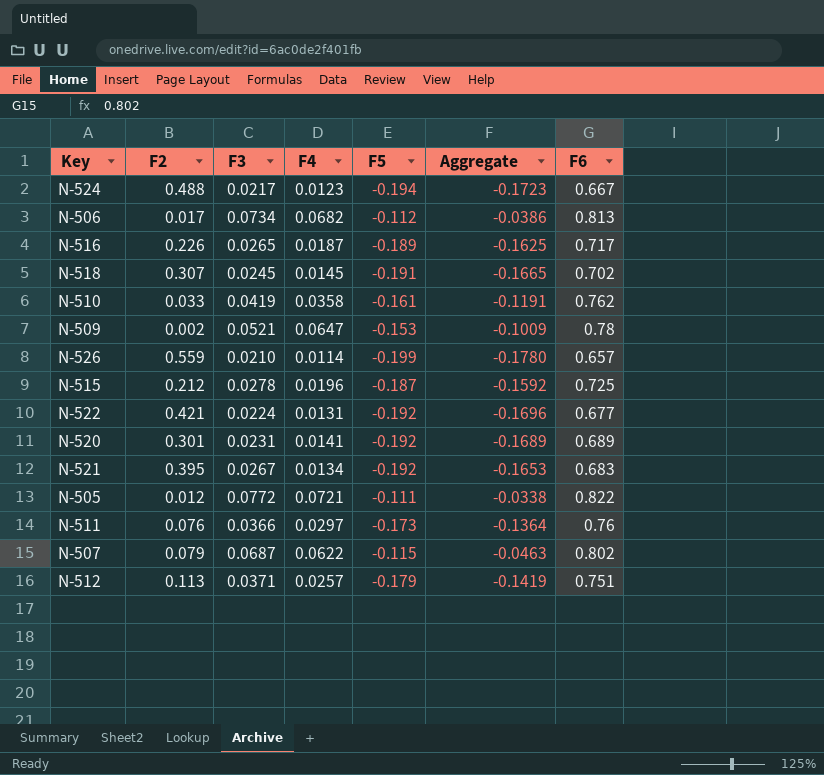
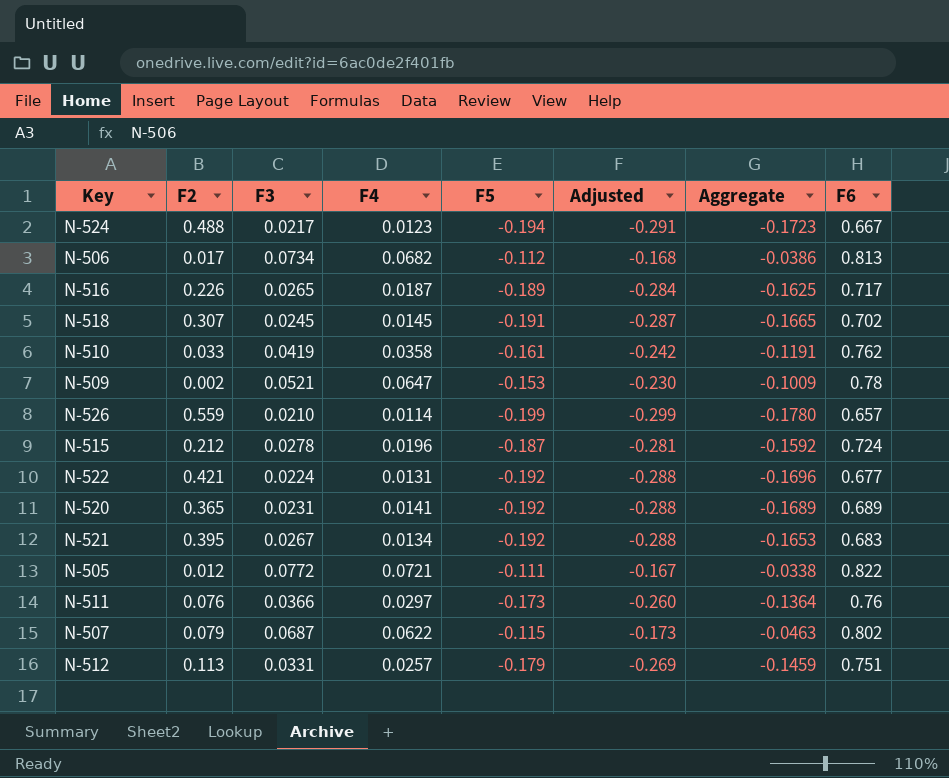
column Adjusted | formula: none -> [F5] * 1.5
N-515 | F6: 0.725 -> 0.724
N-520 | F2: 0.301 -> 0.365
N-512 | F3: 0.0371 -> 0.0331
N-512 | Aggregate: -0.1419 -> -0.1459

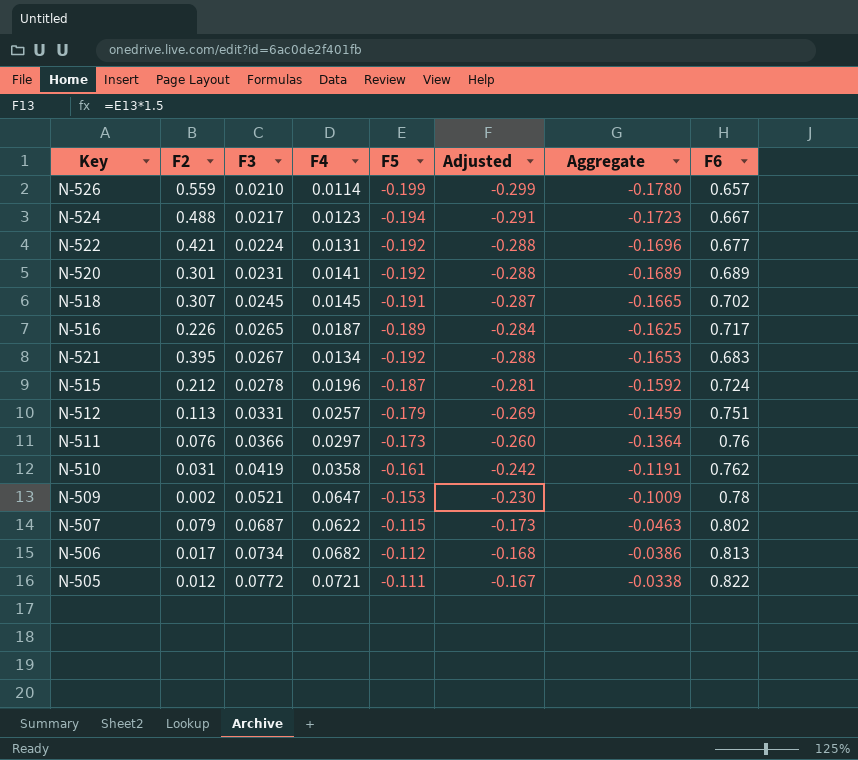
row order: none -> F3 ascending
N-520 | F2: 0.365 -> 0.301
N-510 | F2: 0.033 -> 0.031

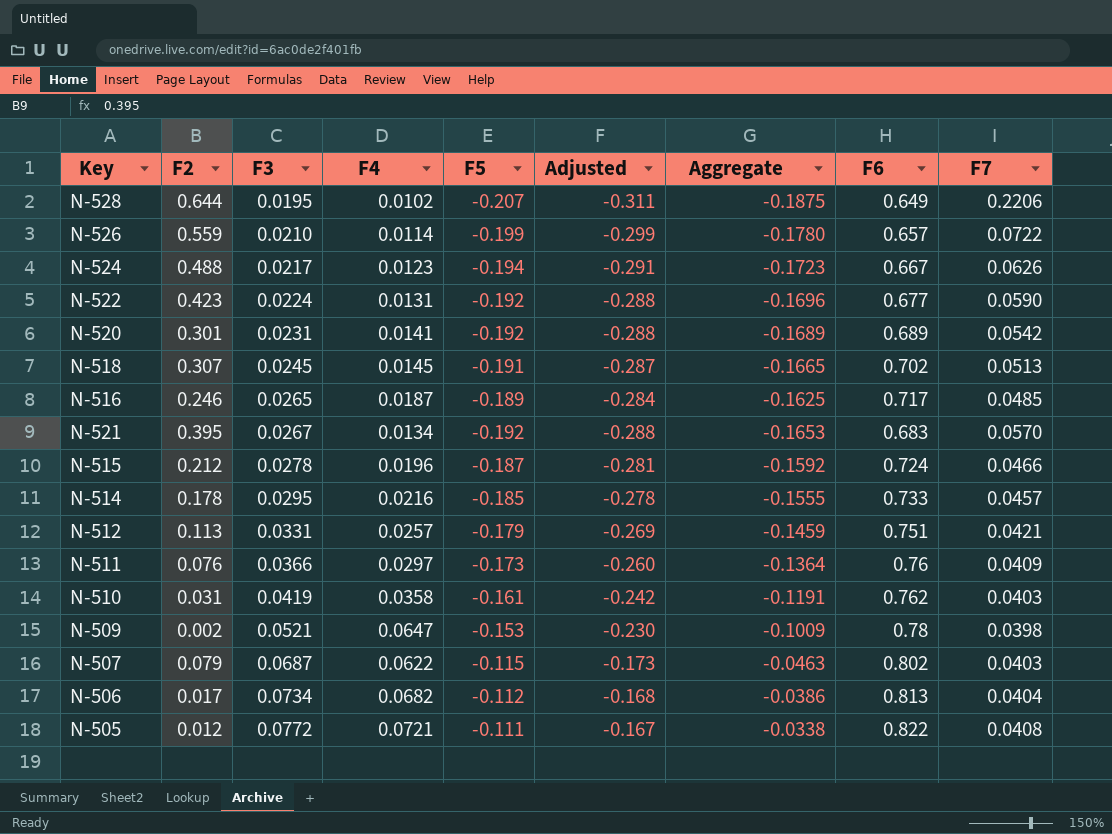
column F7 | position: none -> 9
row N-528: none -> 0.644 | 0.0195 | 0.0102 | -0.207 | -0.311 | -0.1875 | 0.649 | 0.2206
N-522 | F2: 0.421 -> 0.423
N-516 | F2: 0.226 -> 0.246
row N-514: none -> 0.178 | 0.0295 | 0.0216 | -0.185 | -0.278 | -0.1555 | 0.733 | 0.0457

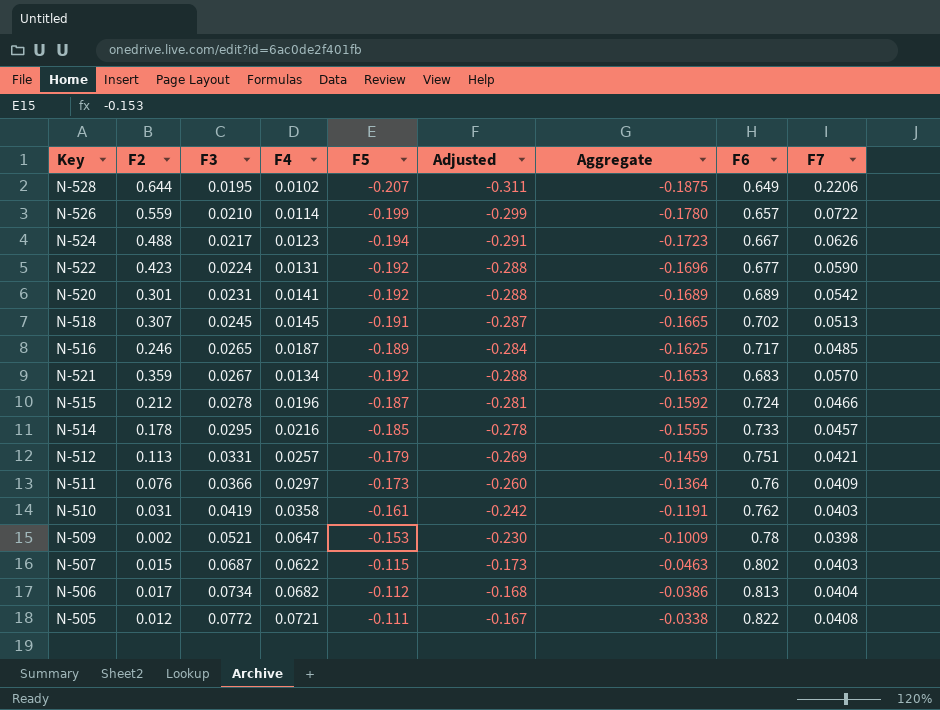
N-521 | F2: 0.395 -> 0.359
N-507 | F2: 0.079 -> 0.015

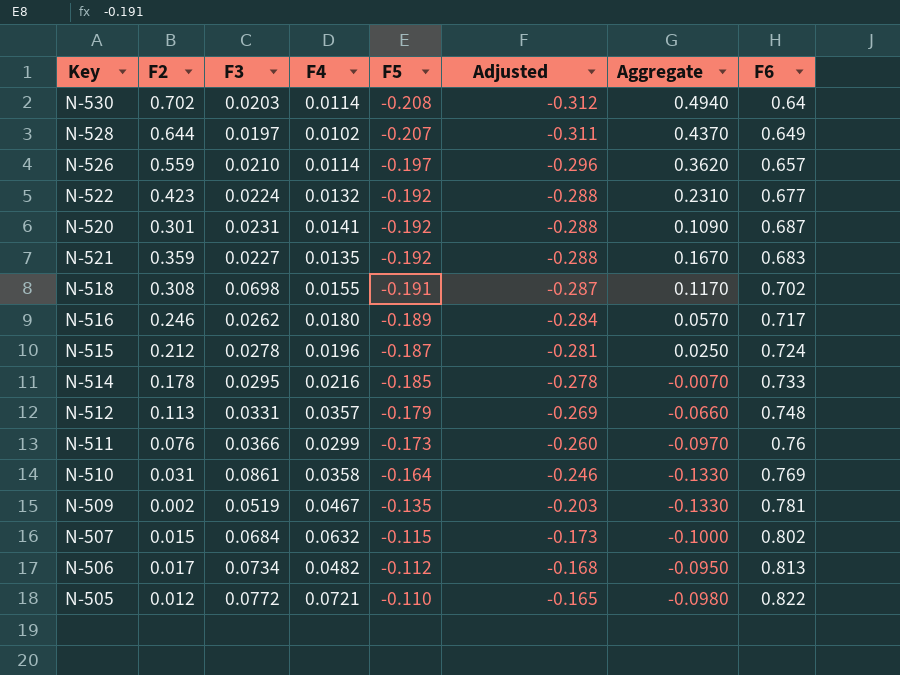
row order: F3 ascending -> F5 ascending
column F7 | position: 9 -> none
column Aggregate | formula: [F3] + [F5] -> [F2] + [F5]
row N-524: 0.488 | 0.0217 | 0.0123 | -0.194 | -0.291 | -0.1723 | 0.667 | 0.0626 -> none
row N-530: none -> 0.702 | 0.0203 | 0.0114 | -0.208 | -0.312 | 0.4940 | 0.64
N-528 | F3: 0.0195 -> 0.0197
N-526 | F5: -0.199 -> -0.197
N-526 | Adjusted: -0.299 -> -0.296
N-522 | F4: 0.0131 -> 0.0132
N-520 | F6: 0.689 -> 0.687
N-521 | F3: 0.0267 -> 0.0227
N-521 | F4: 0.0134 -> 0.0135
N-518 | F2: 0.307 -> 0.308
N-518 | F3: 0.0245 -> 0.0698
N-518 | F4: 0.0145 -> 0.0155
N-516 | F3: 0.0265 -> 0.0262
N-516 | F4: 0.0187 -> 0.0180
N-512 | F4: 0.0257 -> 0.0357
N-512 | F6: 0.751 -> 0.748
N-511 | F4: 0.0297 -> 0.0299
N-510 | F3: 0.0419 -> 0.0861
N-510 | F5: -0.161 -> -0.164
N-510 | Adjusted: -0.242 -> -0.246
N-510 | F6: 0.762 -> 0.769
N-509 | F3: 0.0521 -> 0.0519
N-509 | F4: 0.0647 -> 0.0467
N-509 | F5: -0.153 -> -0.135
N-509 | Adjusted: -0.230 -> -0.203
N-509 | F6: 0.78 -> 0.781
N-507 | F3: 0.0687 -> 0.0684
N-507 | F4: 0.0622 -> 0.0632
N-506 | F4: 0.0682 -> 0.0482
N-505 | F5: -0.111 -> -0.110
N-505 | Adjusted: -0.167 -> -0.165

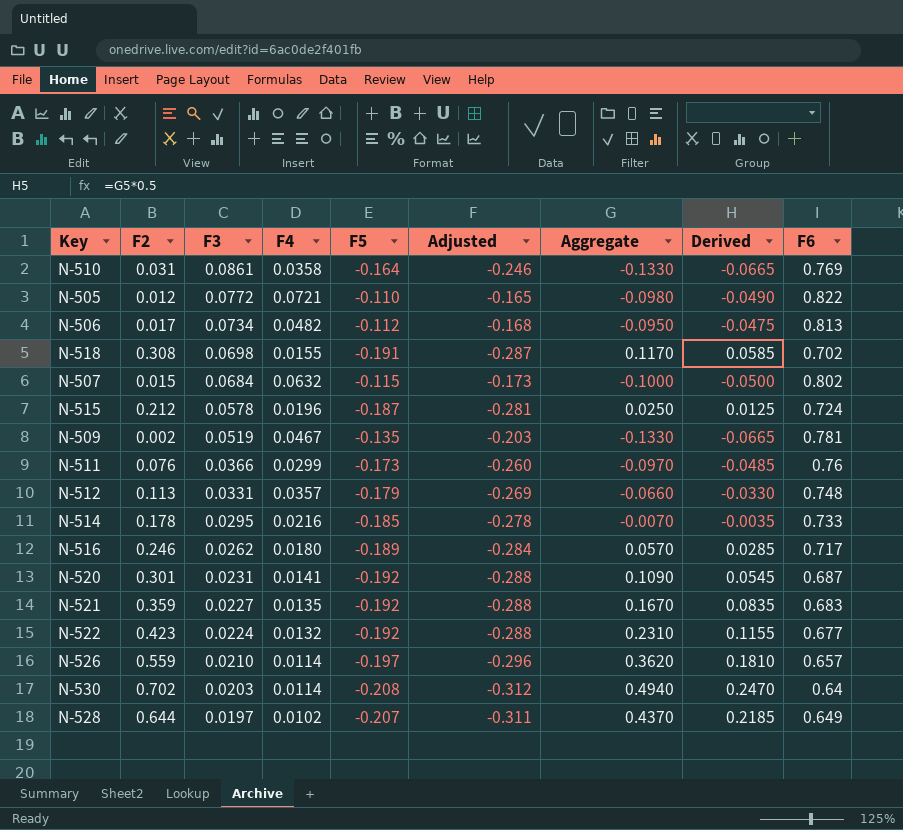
row order: F5 ascending -> F3 descending
column Derived | formula: none -> [Aggregate] * 0.5
N-515 | F3: 0.0278 -> 0.0578

